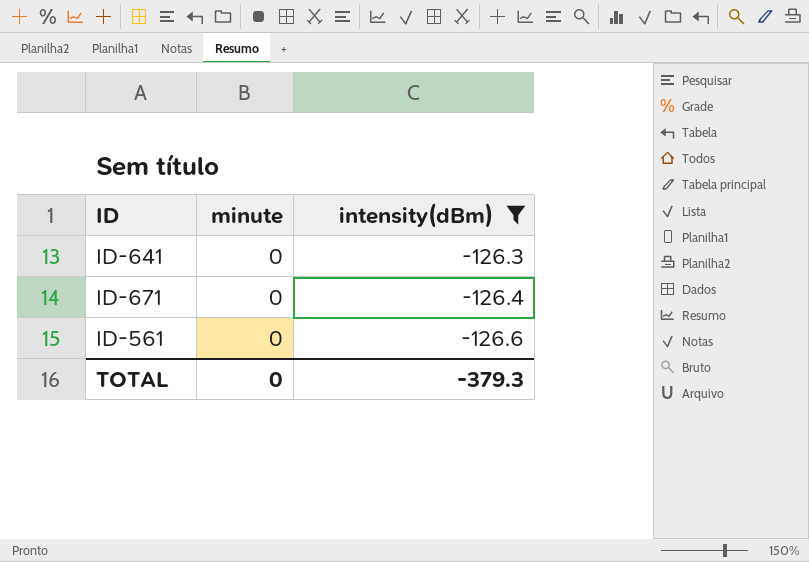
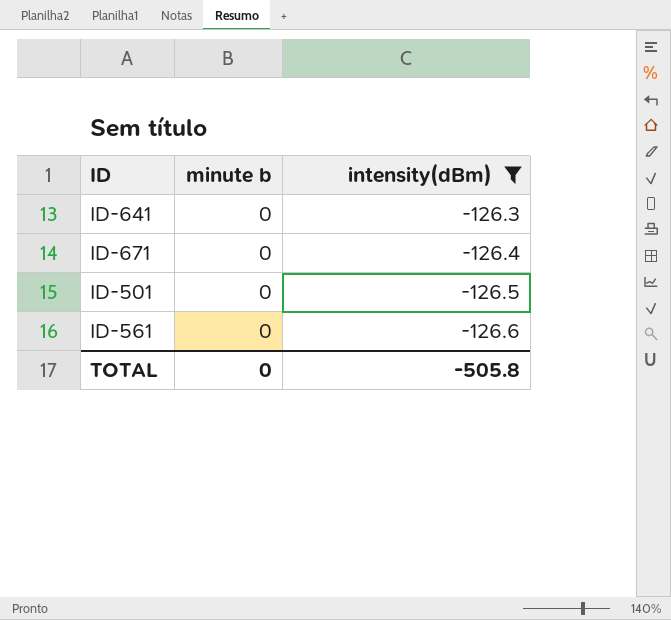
column name: minute -> minute b
row ID-501: none -> 0 | -126.5
TOTAL | intensity(dBm): -379.3 -> -505.8

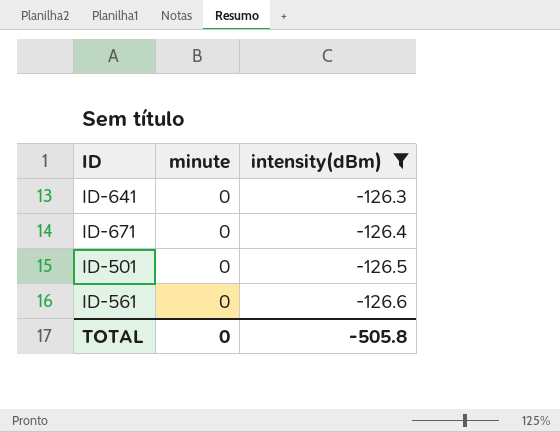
column name: minute b -> minute

